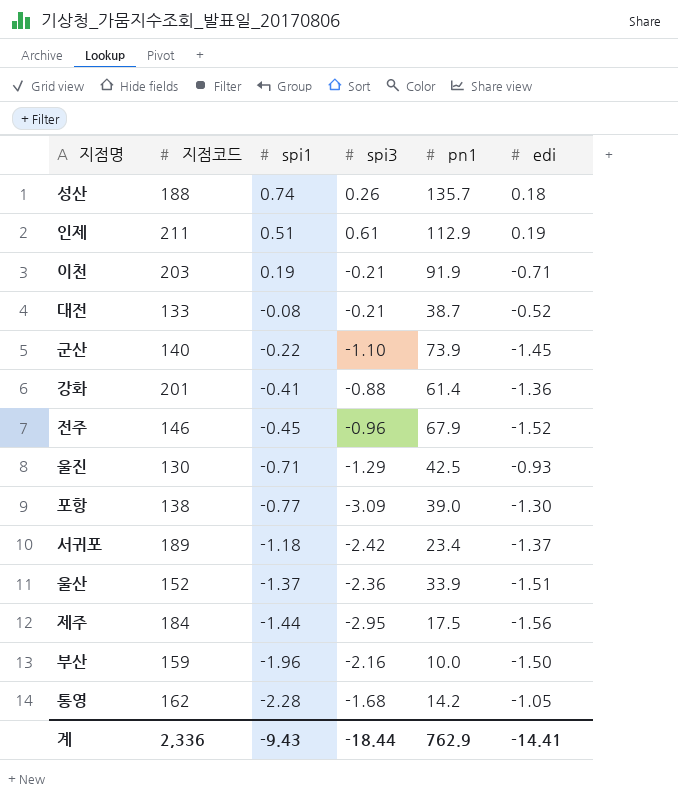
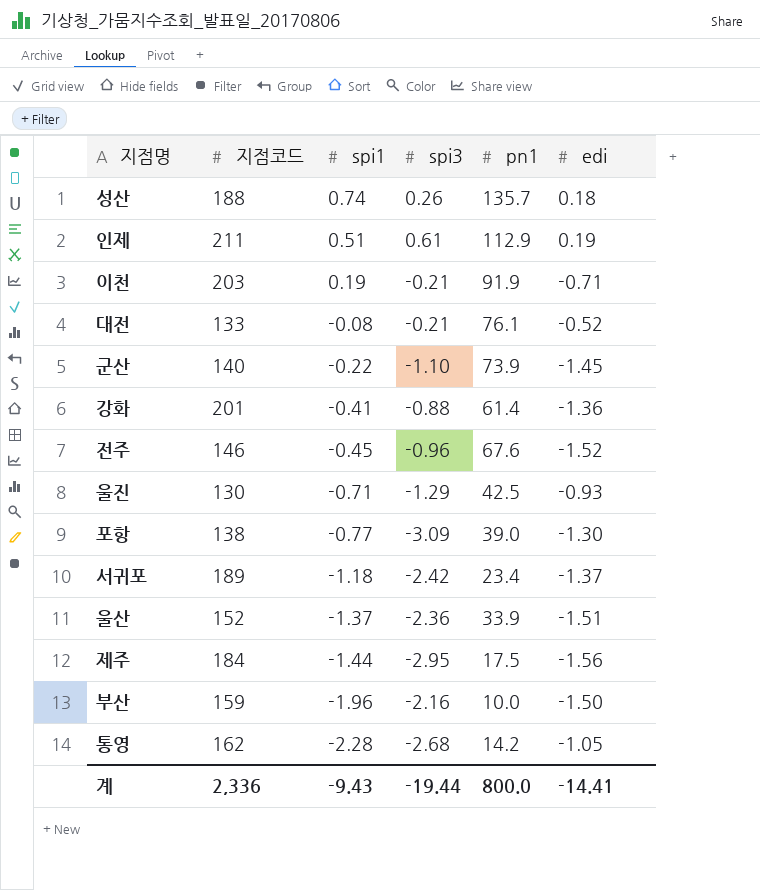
대전 | pn1: 38.7 -> 76.1
전주 | pn1: 67.9 -> 67.6
통영 | spi3: -1.68 -> -2.68
계 | spi3: -18.44 -> -19.44
계 | pn1: 762.9 -> 800.0

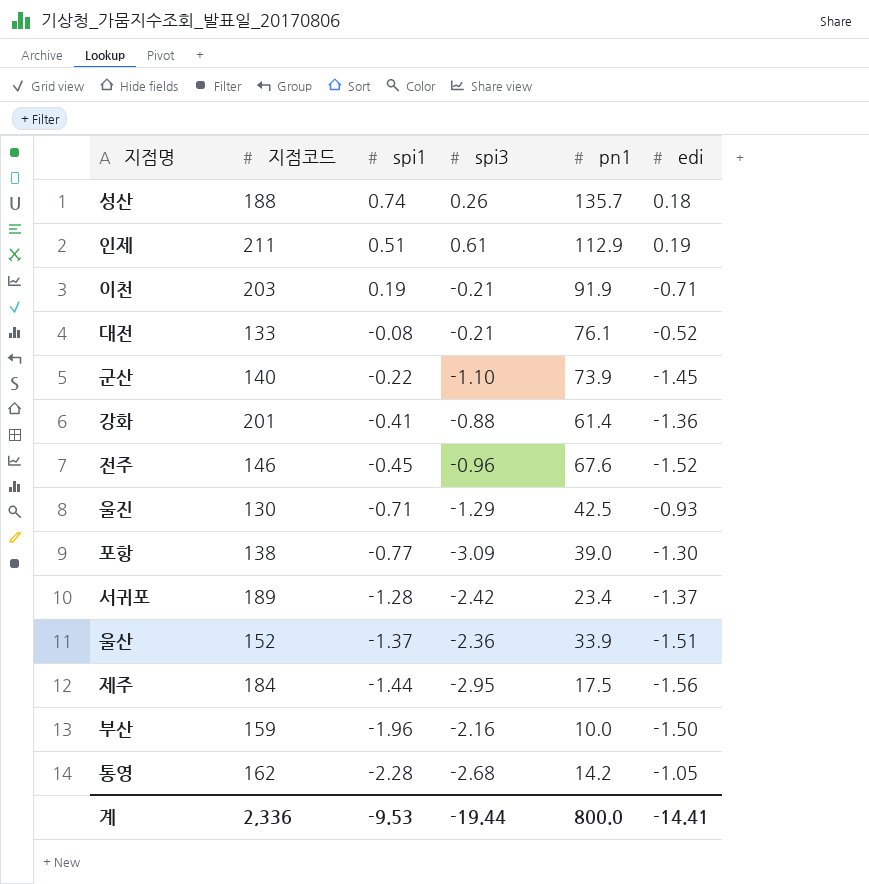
서귀포 | spi1: -1.18 -> -1.28
계 | spi1: -9.43 -> -9.53

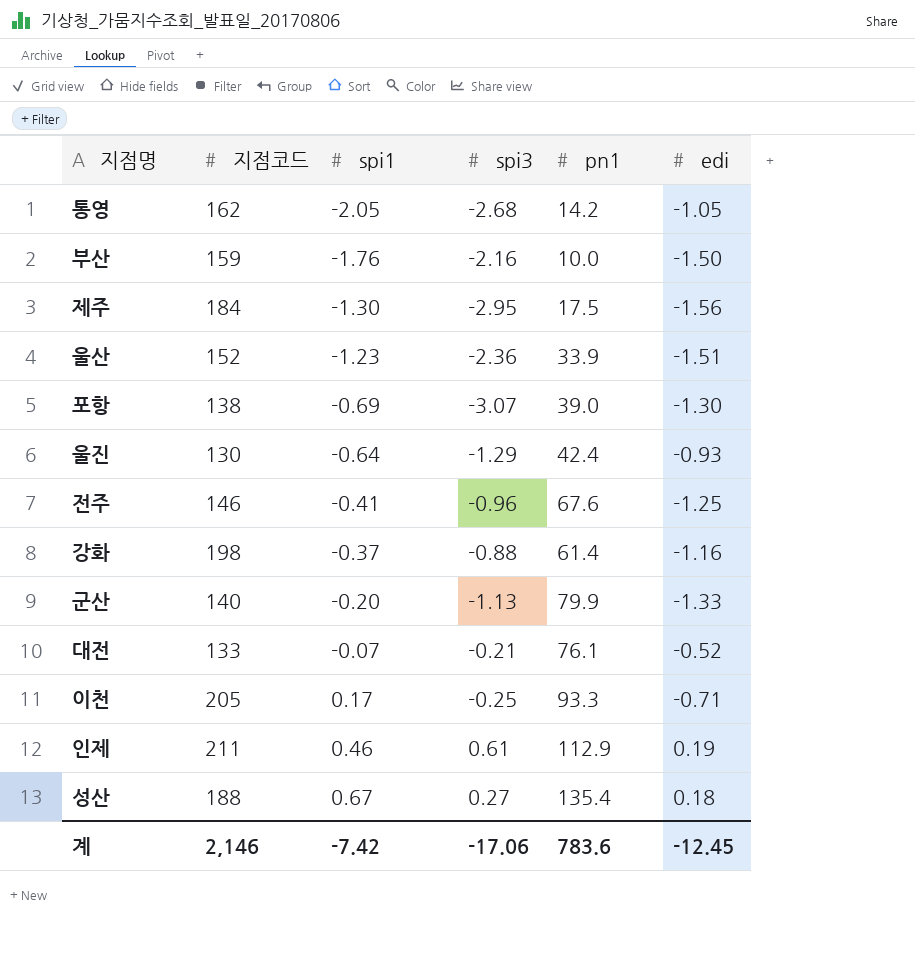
row order: spi1 descending -> spi1 ascending
row 서귀포: 189 | -1.28 | -2.42 | 23.4 | -1.37 -> none
통영 | spi1: -2.28 -> -2.05
부산 | spi1: -1.96 -> -1.76
제주 | spi1: -1.44 -> -1.30
울산 | spi1: -1.37 -> -1.23
포항 | spi1: -0.77 -> -0.69
포항 | spi3: -3.09 -> -3.07
울진 | spi1: -0.71 -> -0.64
울진 | pn1: 42.5 -> 42.4
전주 | spi1: -0.45 -> -0.41
전주 | edi: -1.52 -> -1.25
강화 | 지점코드: 201 -> 198
강화 | spi1: -0.41 -> -0.37
강화 | edi: -1.36 -> -1.16
군산 | spi1: -0.22 -> -0.20
군산 | spi3: -1.10 -> -1.13
군산 | pn1: 73.9 -> 79.9
군산 | edi: -1.45 -> -1.33
대전 | spi1: -0.08 -> -0.07
이천 | 지점코드: 203 -> 205
이천 | spi1: 0.19 -> 0.17
이천 | spi3: -0.21 -> -0.25
이천 | pn1: 91.9 -> 93.3
인제 | spi1: 0.51 -> 0.46
성산 | spi1: 0.74 -> 0.67
성산 | spi3: 0.26 -> 0.27
성산 | pn1: 135.7 -> 135.4
계 | 지점코드: 2,336 -> 2,146
계 | spi1: -9.53 -> -7.42
계 | spi3: -19.44 -> -17.06
계 | pn1: 800.0 -> 783.6
계 | edi: -14.41 -> -12.45

